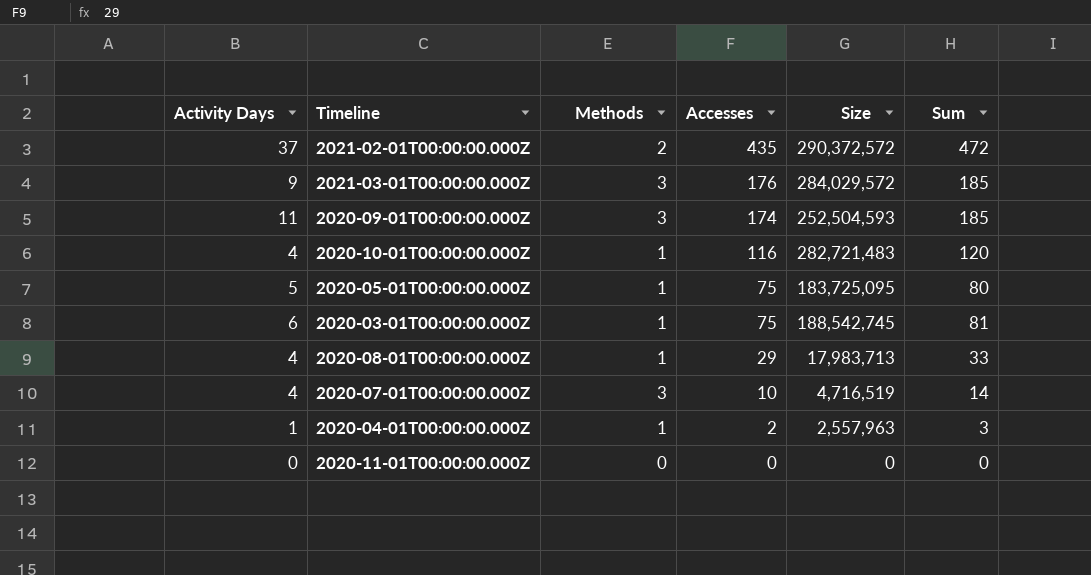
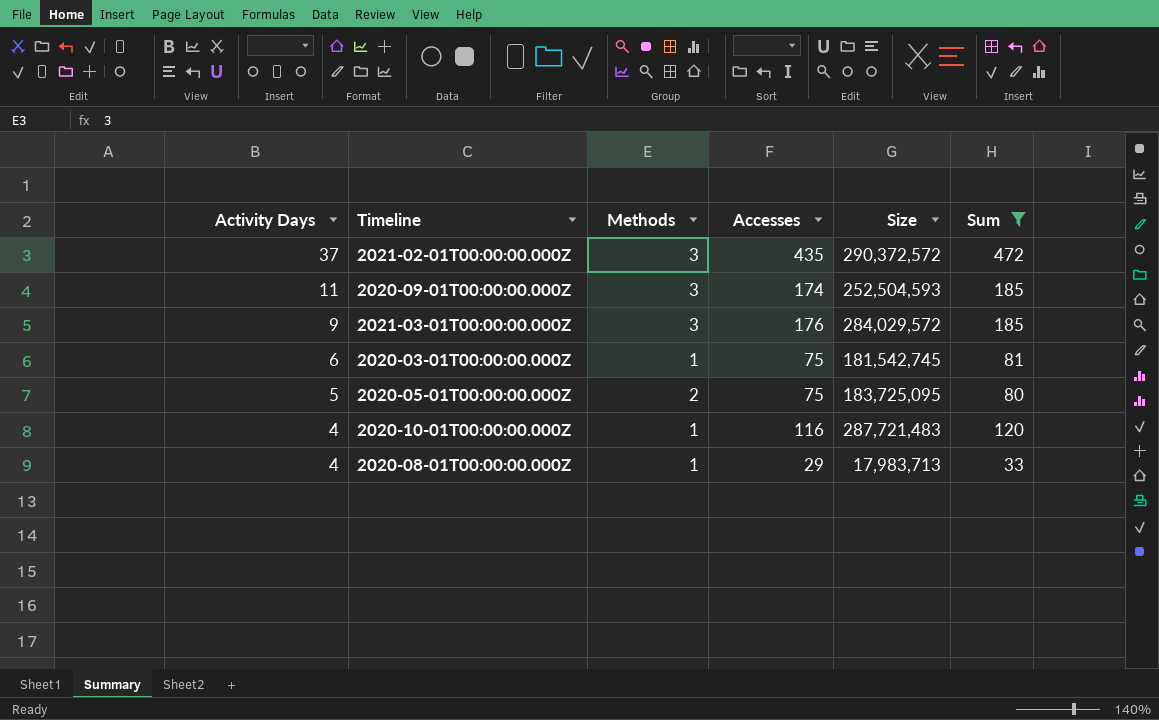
filter: none -> Sum >= 33
row order: Accesses descending -> Activity Days descending
2021-02-01T00:00:00.000Z | Methods: 2 -> 3
2020-03-01T00:00:00.000Z | Size: 188,542,745 -> 181,542,745
2020-05-01T00:00:00.000Z | Methods: 1 -> 2
2020-10-01T00:00:00.000Z | Size: 282,721,483 -> 287,721,483

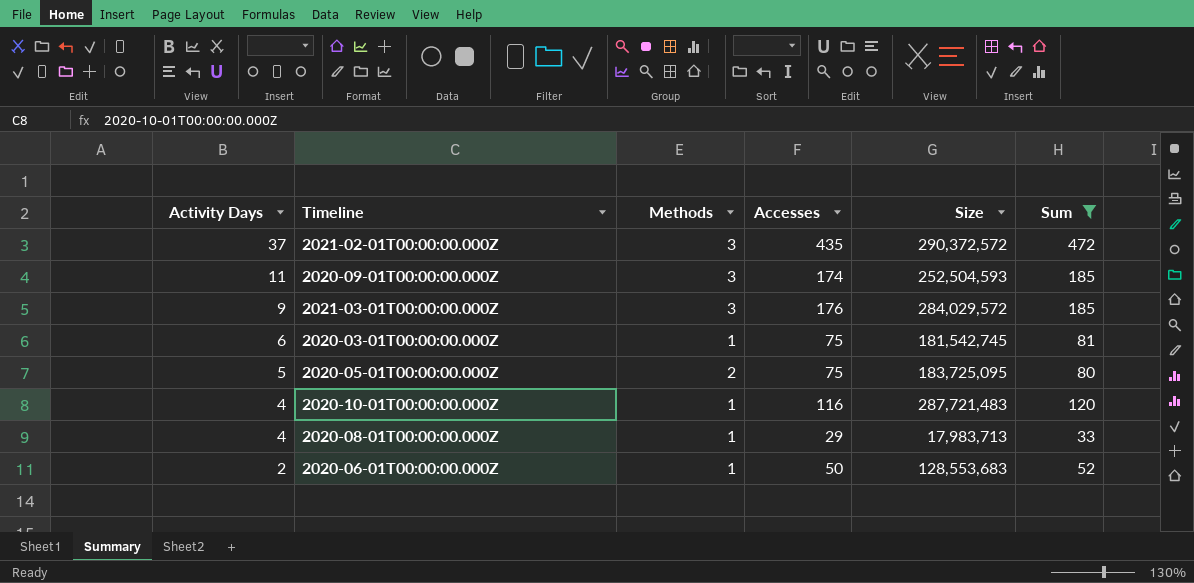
row 2020-06-01T00:00:00.000Z: none -> 2 | 1 | 50 | 128,553,683 | 52

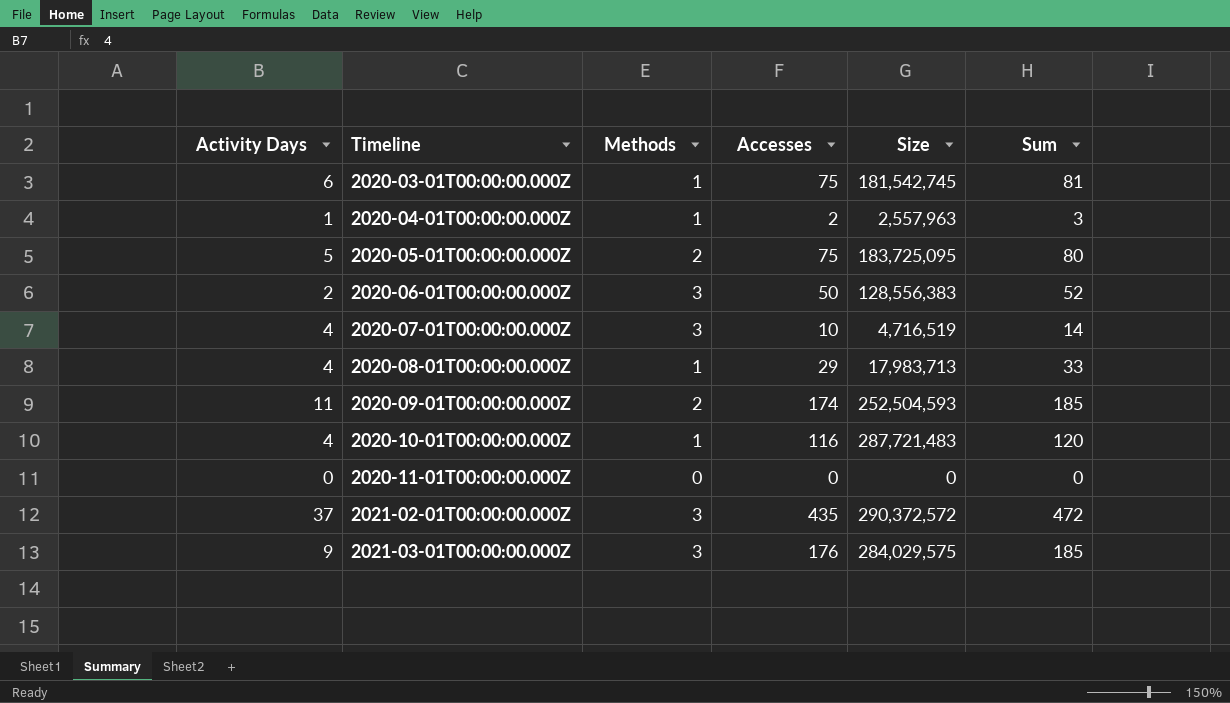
filter: Sum >= 33 -> none
row order: Activity Days descending -> Timeline ascending
2020-06-01T00:00:00.000Z | Methods: 1 -> 3
2020-06-01T00:00:00.000Z | Size: 128,553,683 -> 128,556,383
2020-09-01T00:00:00.000Z | Methods: 3 -> 2
2021-03-01T00:00:00.000Z | Size: 284,029,572 -> 284,029,575

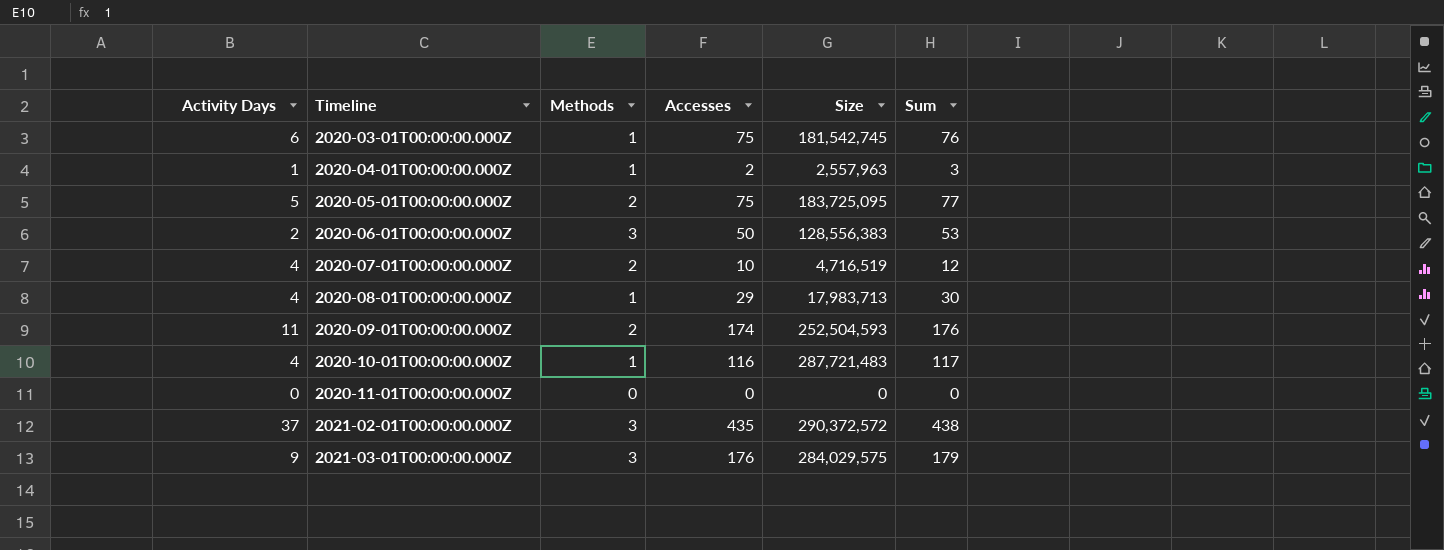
column Sum | formula: [Activity Days] + [Accesses] -> [Methods] + [Accesses]
2020-07-01T00:00:00.000Z | Methods: 3 -> 2

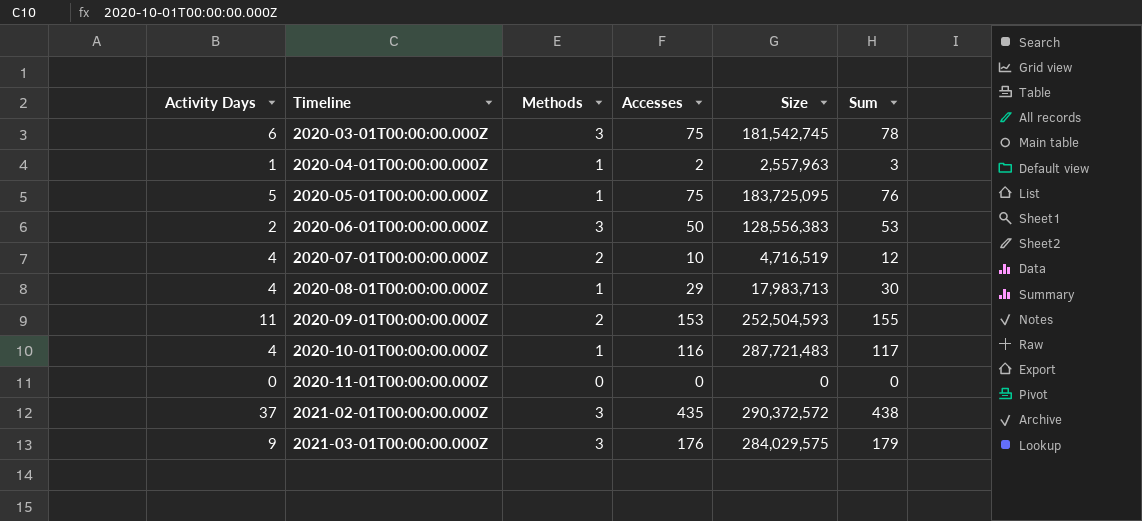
2020-03-01T00:00:00.000Z | Methods: 1 -> 3
2020-03-01T00:00:00.000Z | Sum: 76 -> 78
2020-05-01T00:00:00.000Z | Methods: 2 -> 1
2020-05-01T00:00:00.000Z | Sum: 77 -> 76
2020-09-01T00:00:00.000Z | Accesses: 174 -> 153
2020-09-01T00:00:00.000Z | Sum: 176 -> 155

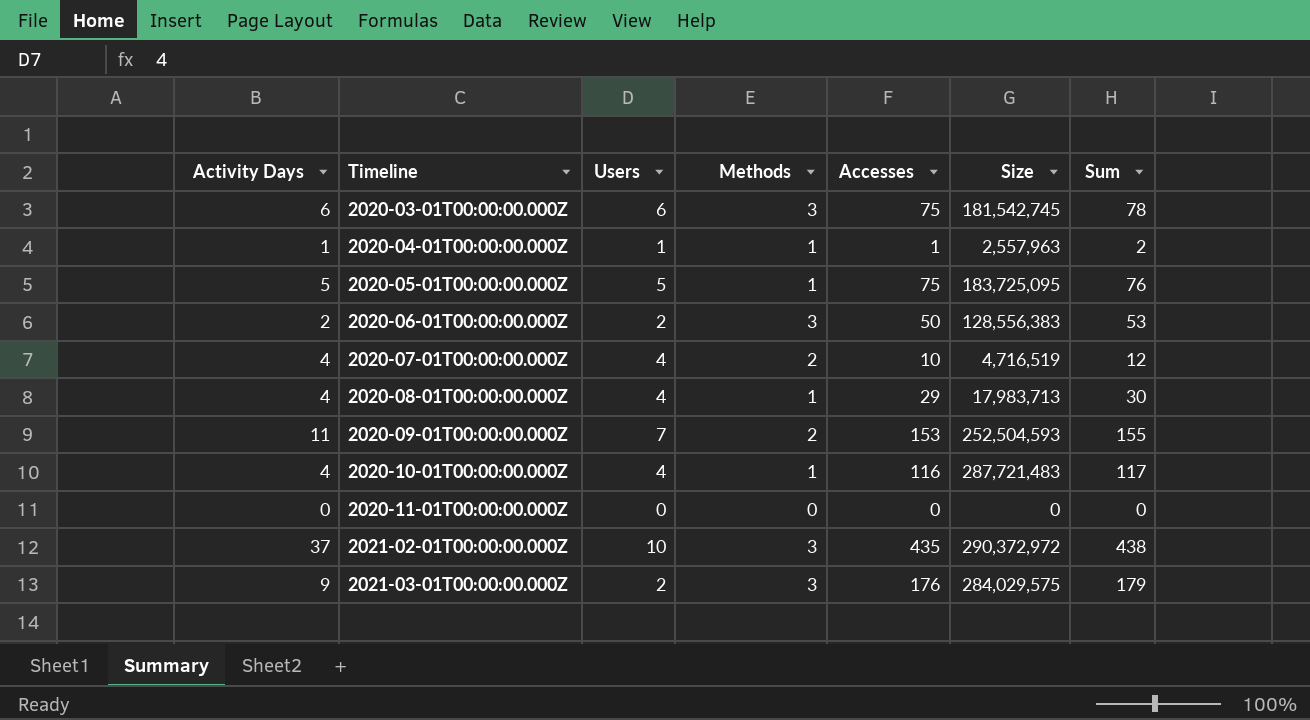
column Users | position: none -> 3
2020-04-01T00:00:00.000Z | Accesses: 2 -> 1
2020-04-01T00:00:00.000Z | Sum: 3 -> 2
2021-02-01T00:00:00.000Z | Size: 290,372,572 -> 290,372,972

